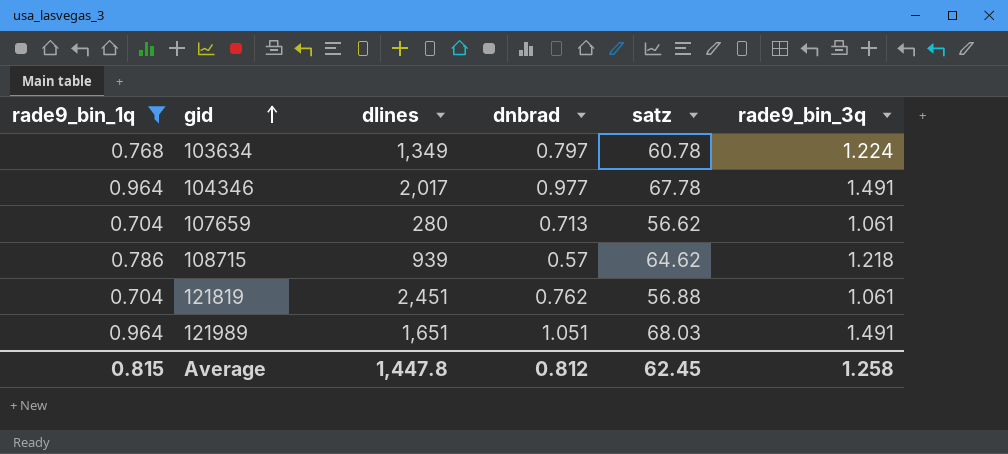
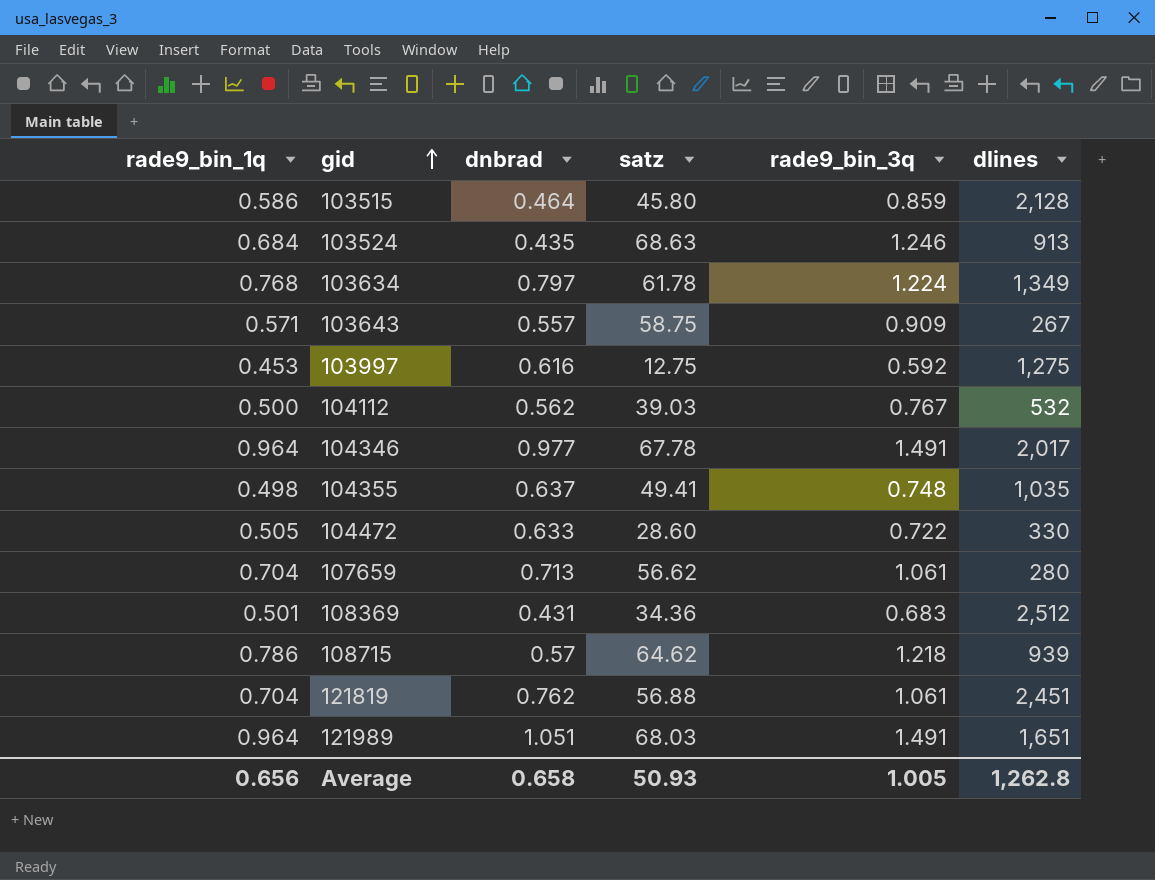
filter: rade9_bin_1q >= 0.704 -> none
column dlines | position: 3 -> 6
103634 | satz: 60.78 -> 61.78
Average | rade9_bin_1q: 0.815 -> 0.656
Average | dnbrad: 0.812 -> 0.658
Average | satz: 62.45 -> 50.93
Average | rade9_bin_3q: 1.258 -> 1.005
Average | dlines: 1,447.8 -> 1,262.8

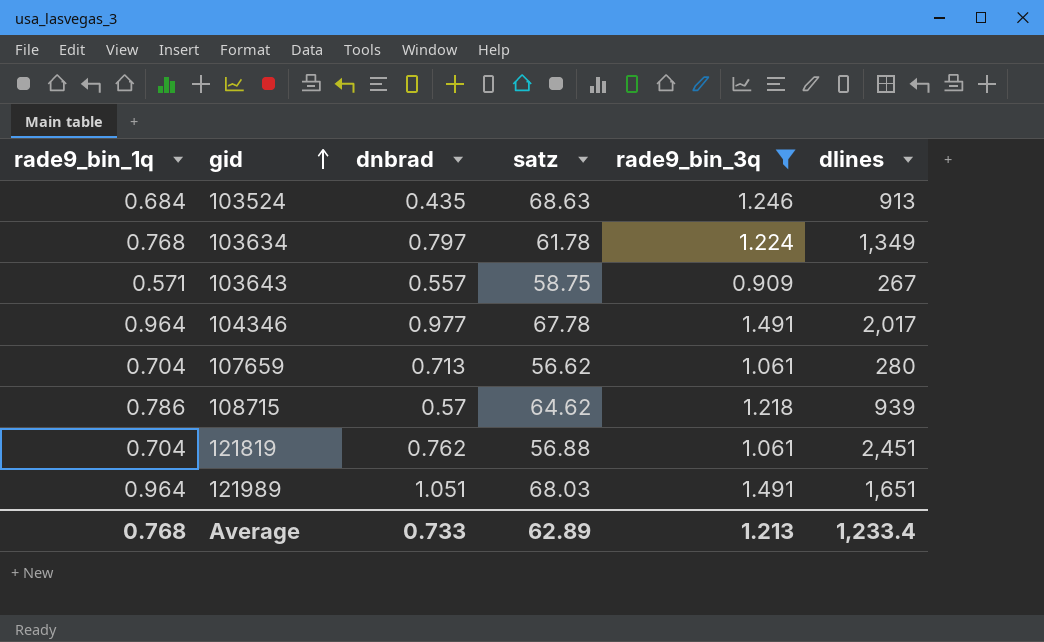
filter: none -> rade9_bin_3q >= 0.909
Average | rade9_bin_1q: 0.656 -> 0.768
Average | dnbrad: 0.658 -> 0.733
Average | satz: 50.93 -> 62.89
Average | rade9_bin_3q: 1.005 -> 1.213
Average | dlines: 1,262.8 -> 1,233.4

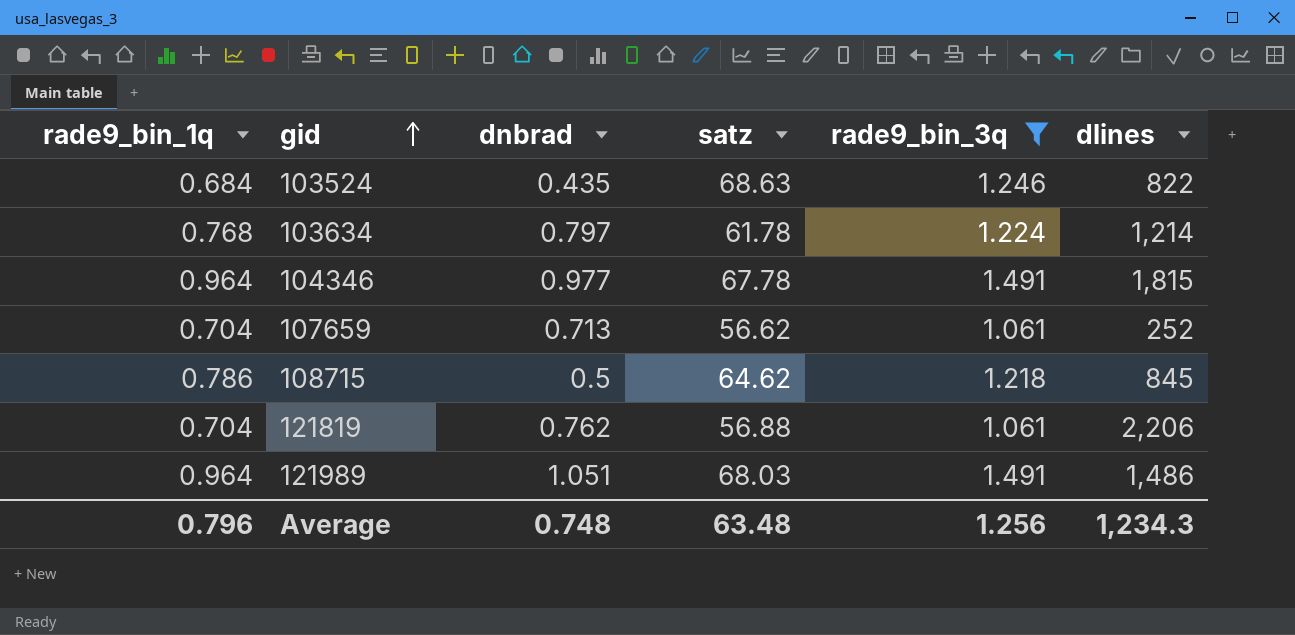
row 103643: 0.571 | 0.557 | 58.75 | 0.909 | 267 -> none
103524 | dlines: 913 -> 822
103634 | dlines: 1,349 -> 1,214
104346 | dlines: 2,017 -> 1,815
107659 | dlines: 280 -> 252
108715 | dnbrad: 0.57 -> 0.5
108715 | dlines: 939 -> 845
121819 | dlines: 2,451 -> 2,206
121989 | dlines: 1,651 -> 1,486
Average | rade9_bin_1q: 0.768 -> 0.796
Average | dnbrad: 0.733 -> 0.748
Average | satz: 62.89 -> 63.48
Average | rade9_bin_3q: 1.213 -> 1.256
Average | dlines: 1,233.4 -> 1,234.3

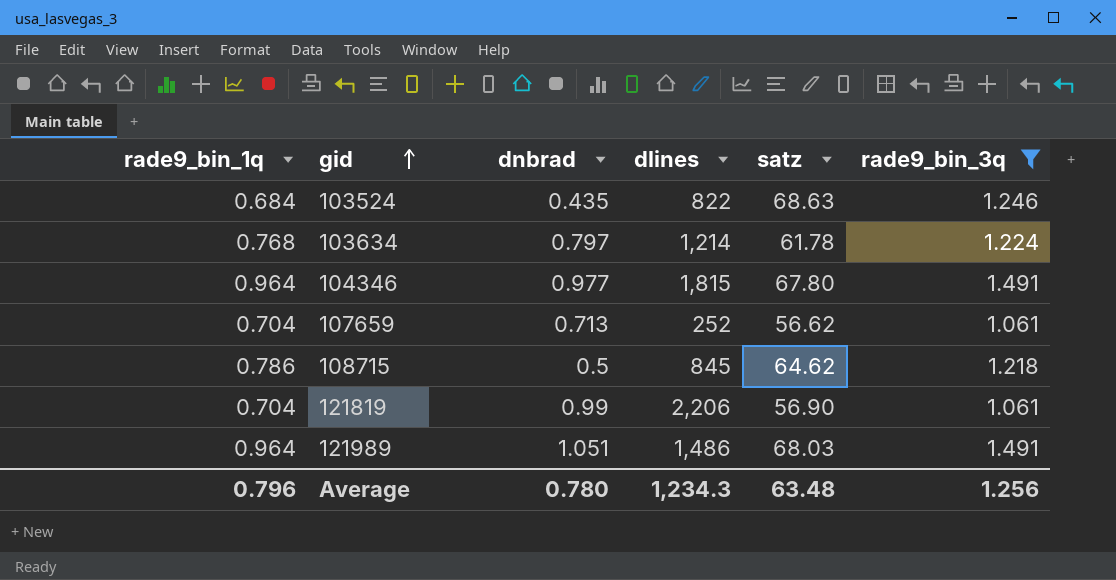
column dlines | position: 6 -> 4
104346 | satz: 67.78 -> 67.80
121819 | dnbrad: 0.762 -> 0.99
121819 | satz: 56.88 -> 56.90
Average | dnbrad: 0.748 -> 0.780

